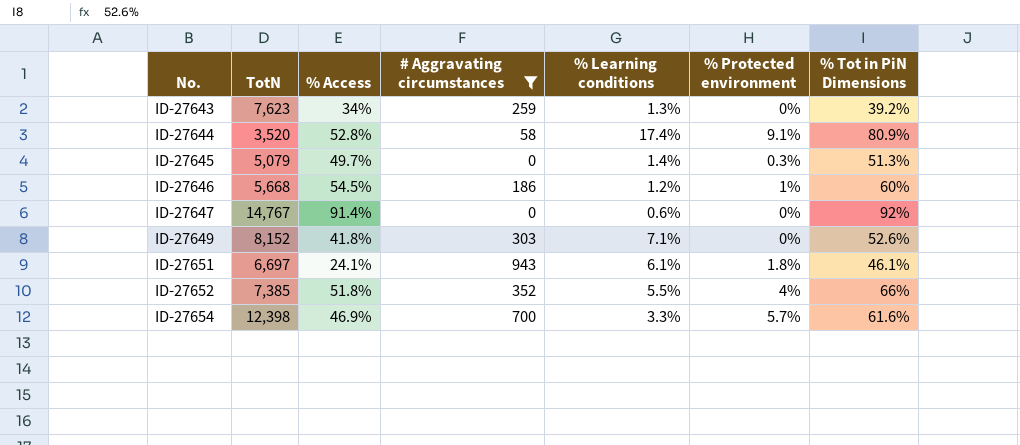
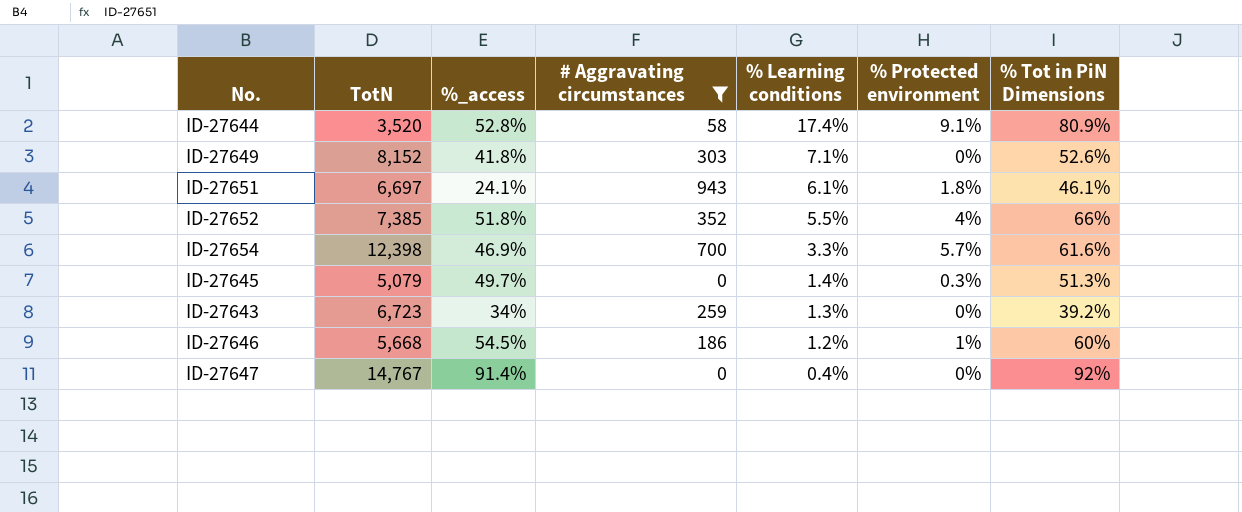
row order: No. ascending -> % Learning conditions descending
column name: % Access -> %_access
ID-27643 | TotN: 7,623 -> 6,723
ID-27647 | % Learning conditions: 0.6% -> 0.4%

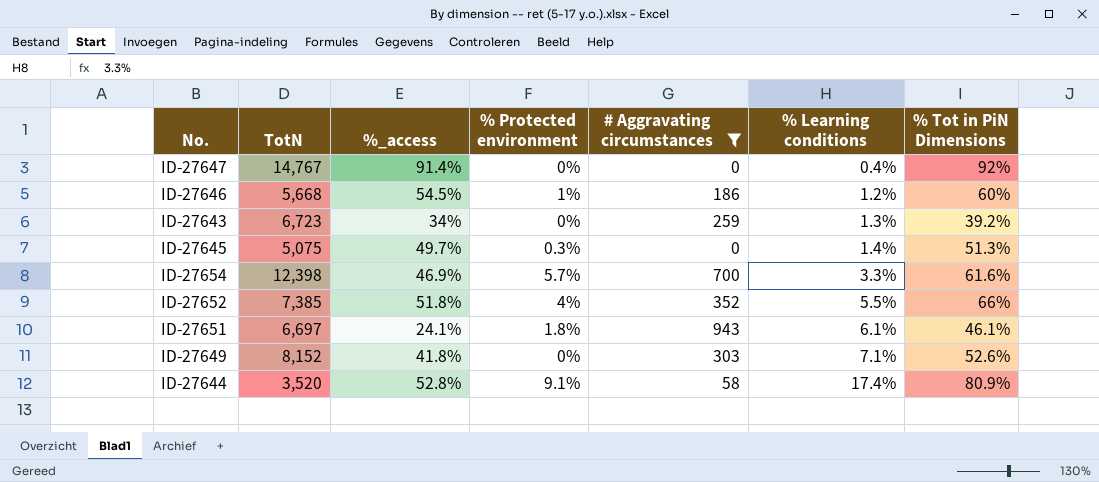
row order: % Learning conditions descending -> % Learning conditions ascending
column % Protected environment | position: 6 -> 4
ID-27645 | TotN: 5,079 -> 5,075

